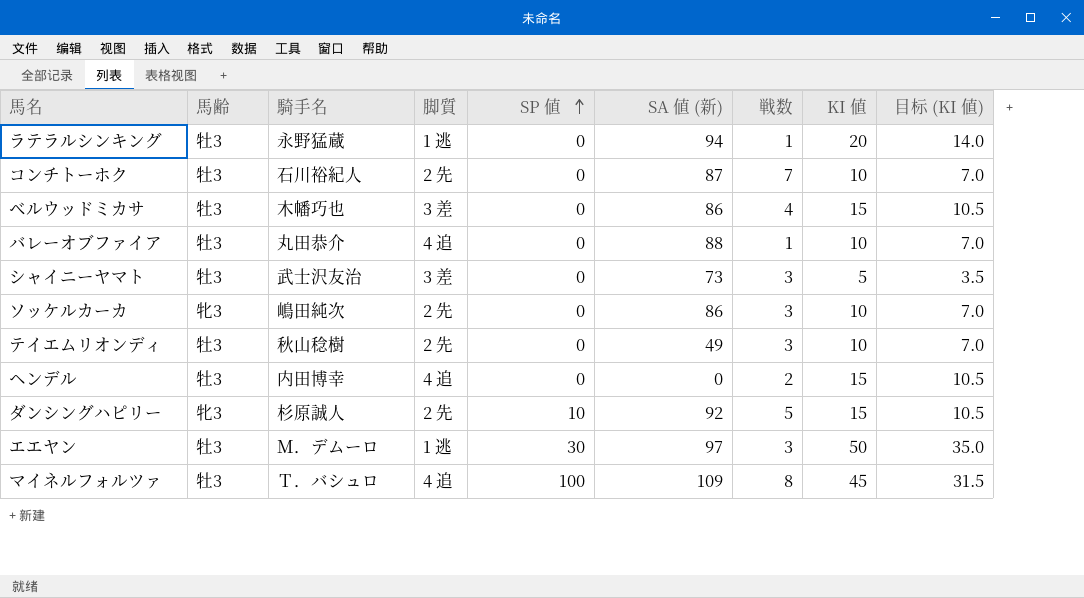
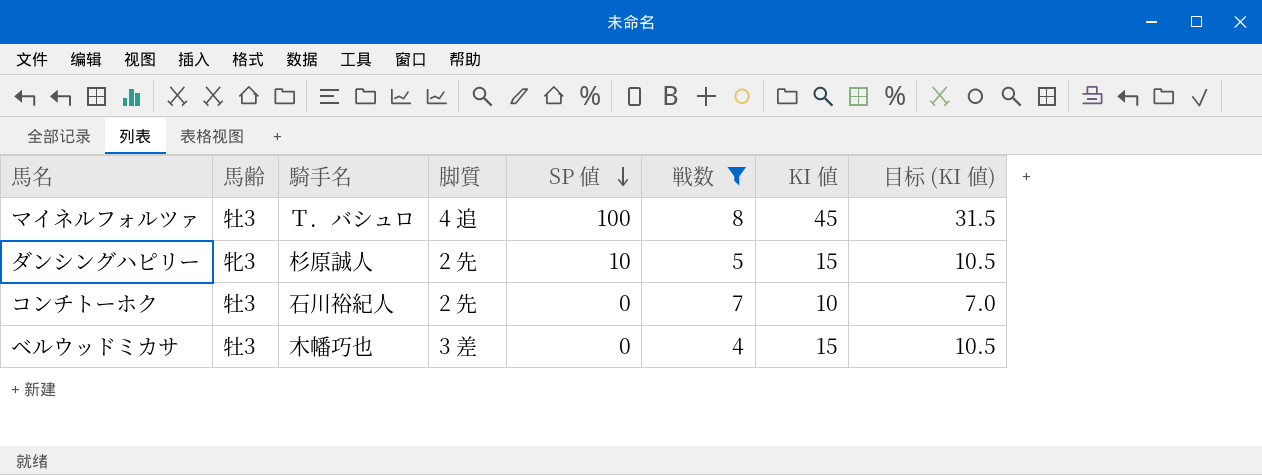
filter: none -> 戦数 >= 4
row order: SP 値 ascending -> SP 値 descending
column SA 値 (新) | position: 6 -> none

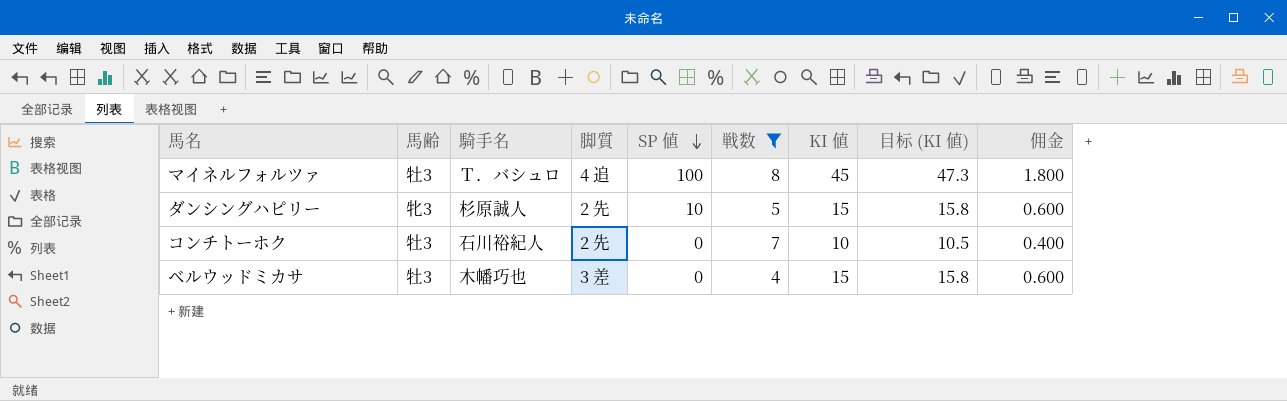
column 目标 (KI 値) | formula: [KI 値] * 0.7 -> [KI 値] * 1.05
column 佣金 | formula: none -> [KI 値] * 0.04

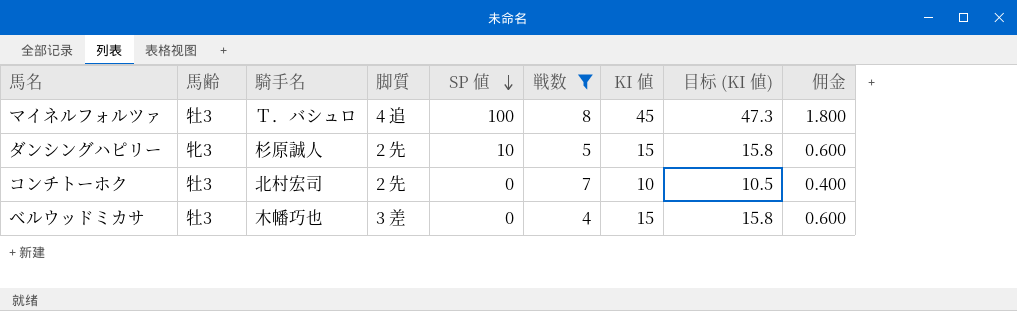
コンチトーホク | 騎手名: 石川裕紀人 -> 北村宏司

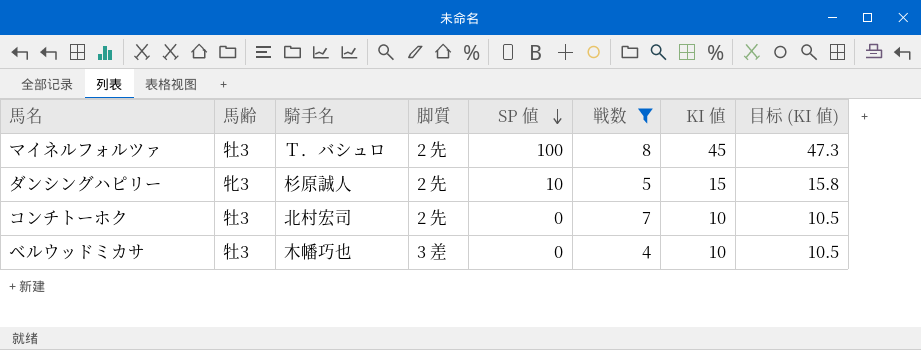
column 佣金 | formula: [KI 値] * 0.04 -> none
マイネルフォルツァ | 脚質: 4 追 -> 2 先
ベルウッドミカサ | KI 値: 15 -> 10
ベルウッドミカサ | 目标 (KI 値): 15.8 -> 10.5

